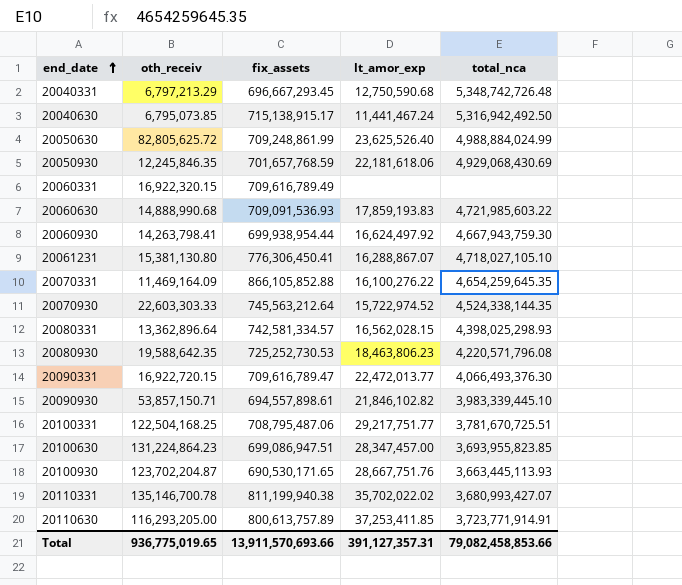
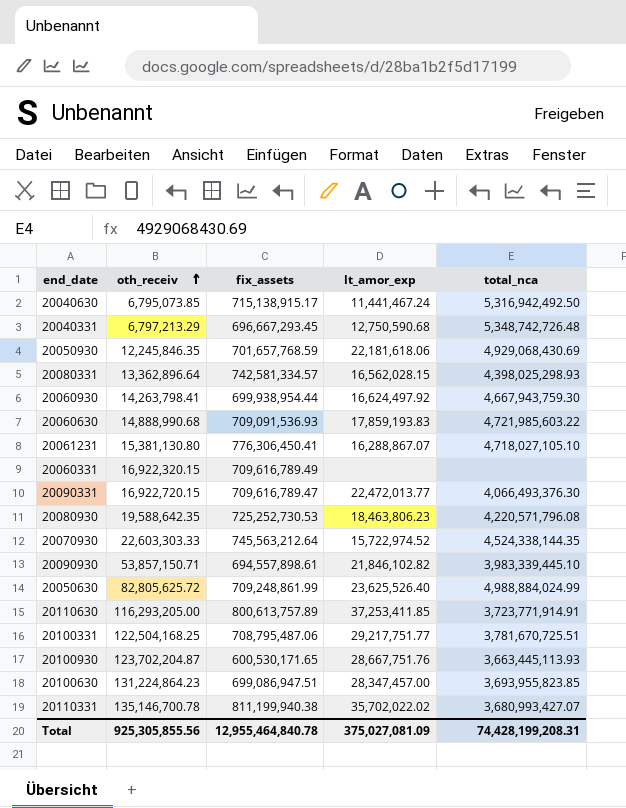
row order: end_date ascending -> oth_receiv ascending
row 20070331: 11,469,164.09 | 866,105,852.88 | 16,100,276.22 | 4,654,259,645.35 -> none
20100930 | fix_assets: 690,530,171.65 -> 600,530,171.65
Total | oth_receiv: 936,775,019.65 -> 925,305,855.56
Total | fix_assets: 13,911,570,693.66 -> 12,955,464,840.78
Total | lt_amor_exp: 391,127,357.31 -> 375,027,081.09
Total | total_nca: 79,082,458,853.66 -> 74,428,199,208.31

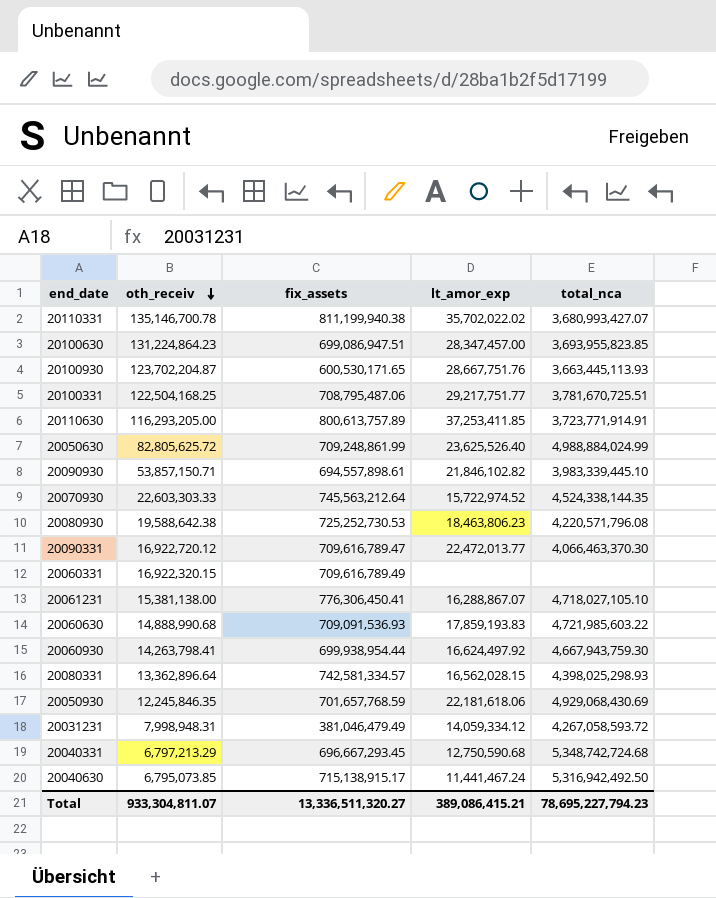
row order: oth_receiv ascending -> oth_receiv descending
20080930 | oth_receiv: 19,588,642.35 -> 19,588,642.38
20090331 | oth_receiv: 16,922,720.15 -> 16,922,720.12
20090331 | total_nca: 4,066,493,376.30 -> 4,066,463,370.30
20061231 | oth_receiv: 15,381,130.80 -> 15,381,138.00
row 20031231: none -> 7,998,948.31 | 381,046,479.49 | 14,059,334.12 | 4,267,058,593.72
20040331 | total_nca: 5,348,742,726.48 -> 5,348,742,724.68
Total | oth_receiv: 925,305,855.56 -> 933,304,811.07
Total | fix_assets: 12,955,464,840.78 -> 13,336,511,320.27
Total | lt_amor_exp: 375,027,081.09 -> 389,086,415.21
Total | total_nca: 74,428,199,208.31 -> 78,695,227,794.23

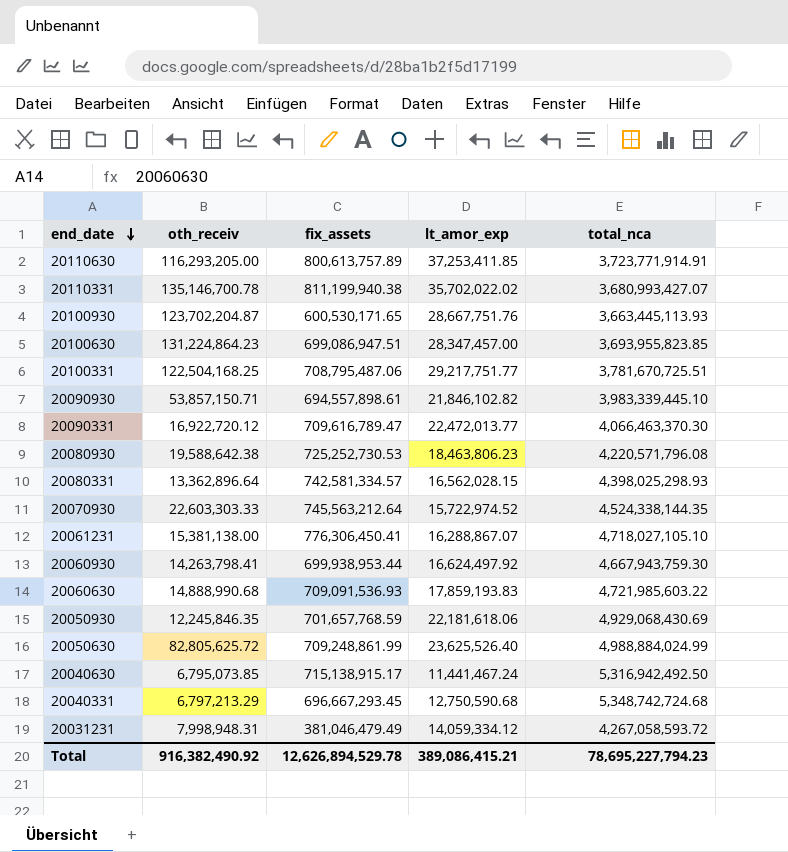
row order: oth_receiv descending -> end_date descending
row 20060331: 16,922,320.15 | 709,616,789.49 | none | none -> none
20060930 | fix_assets: 699,938,954.44 -> 699,938,953.44
Total | oth_receiv: 933,304,811.07 -> 916,382,490.92
Total | fix_assets: 13,336,511,320.27 -> 12,626,894,529.78

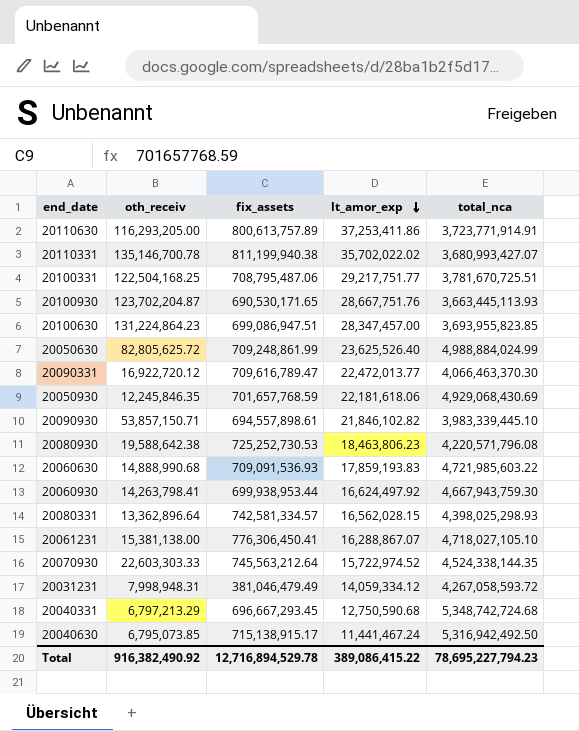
row order: end_date descending -> lt_amor_exp descending
20110630 | lt_amor_exp: 37,253,411.85 -> 37,253,411.86
20100930 | fix_assets: 600,530,171.65 -> 690,530,171.65
Total | fix_assets: 12,626,894,529.78 -> 12,716,894,529.78
Total | lt_amor_exp: 389,086,415.21 -> 389,086,415.22

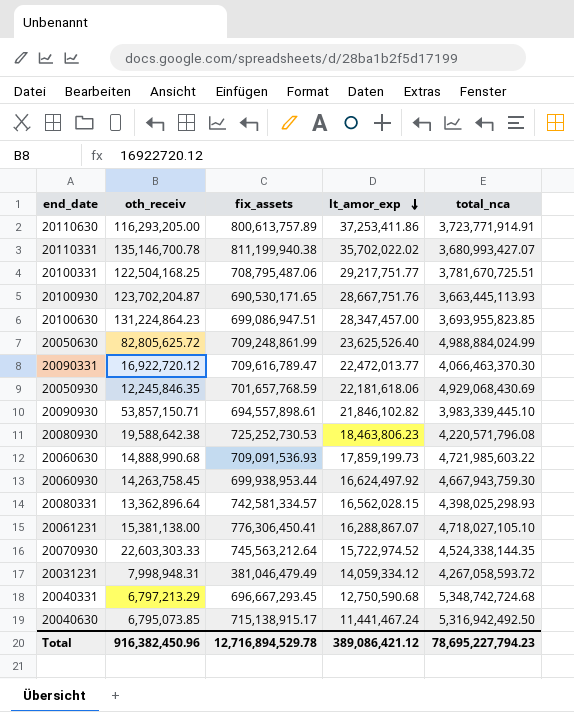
20060630 | lt_amor_exp: 17,859,193.83 -> 17,859,199.73
20060930 | oth_receiv: 14,263,798.41 -> 14,263,758.45
Total | oth_receiv: 916,382,490.92 -> 916,382,450.96
Total | lt_amor_exp: 389,086,415.22 -> 389,086,421.12

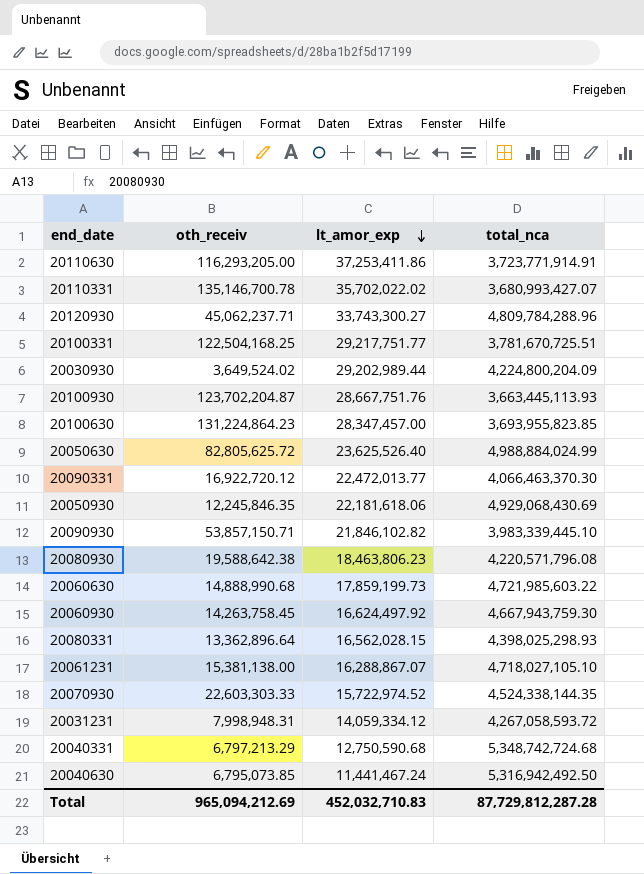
column fix_assets | position: 3 -> none
row 20120930: none -> 45,062,237.71 | 33,743,300.27 | 4,809,784,288.96
row 20030930: none -> 3,649,524.02 | 29,202,989.44 | 4,224,800,204.09
Total | oth_receiv: 916,382,450.96 -> 965,094,212.69
Total | lt_amor_exp: 389,086,421.12 -> 452,032,710.83
Total | total_nca: 78,695,227,794.23 -> 87,729,812,287.28

